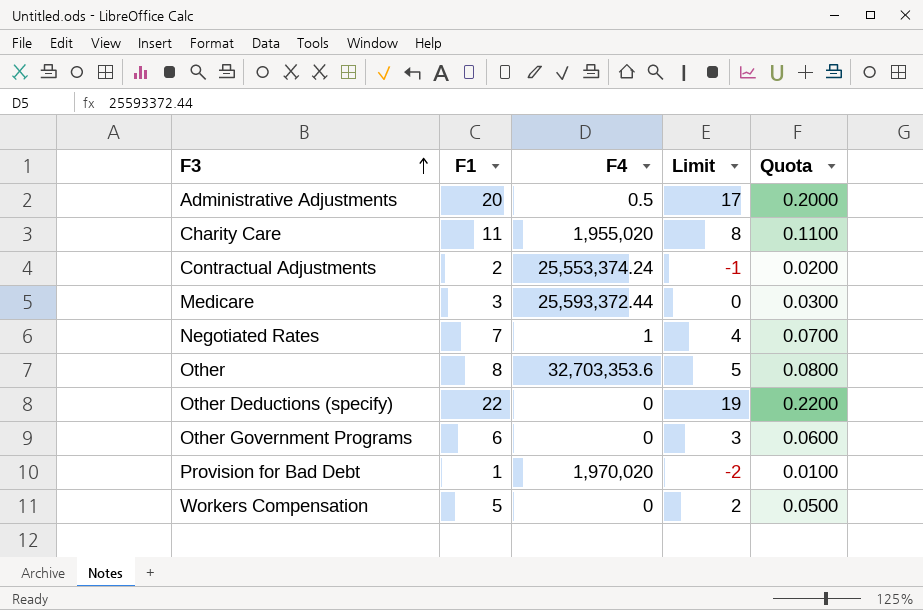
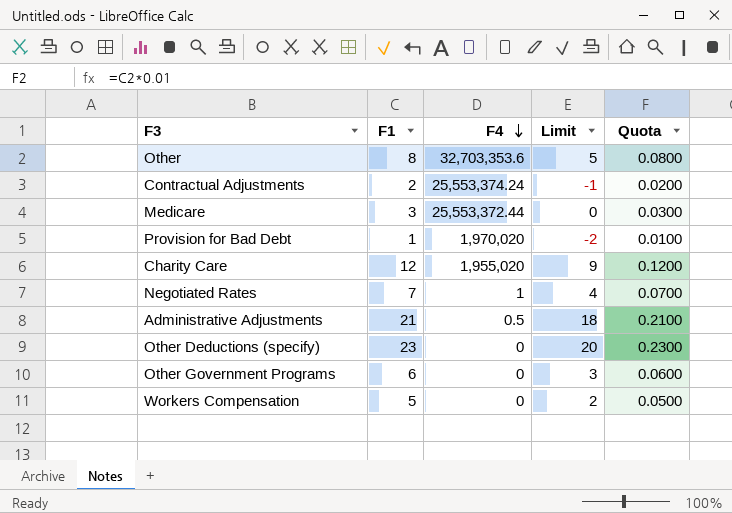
row order: F3 ascending -> F4 descending
Medicare | F4: 25,593,372.44 -> 25,553,372.44
Charity Care | F1: 11 -> 12
Charity Care | Limit: 8 -> 9
Charity Care | Quota: 0.1100 -> 0.1200
Administrative Adjustments | F1: 20 -> 21
Administrative Adjustments | Limit: 17 -> 18
Administrative Adjustments | Quota: 0.2000 -> 0.2100
Other Deductions (specify) | F1: 22 -> 23
Other Deductions (specify) | Limit: 19 -> 20
Other Deductions (specify) | Quota: 0.2200 -> 0.2300

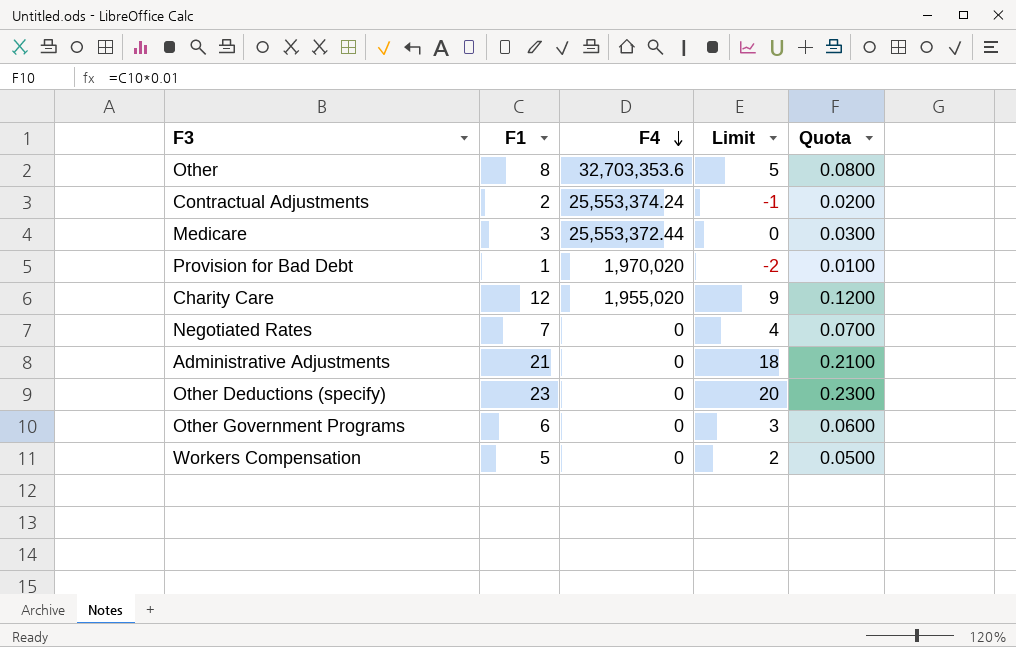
Negotiated Rates | F4: 1 -> 0
Administrative Adjustments | F4: 0.5 -> 0

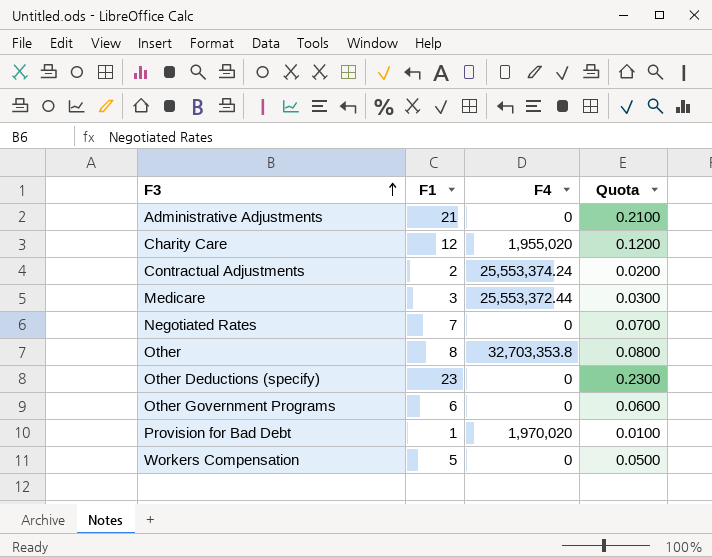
row order: F4 descending -> F3 ascending
column Limit | formula: [F1] - 3 -> none
Other | F4: 32,703,353.6 -> 32,703,353.8

